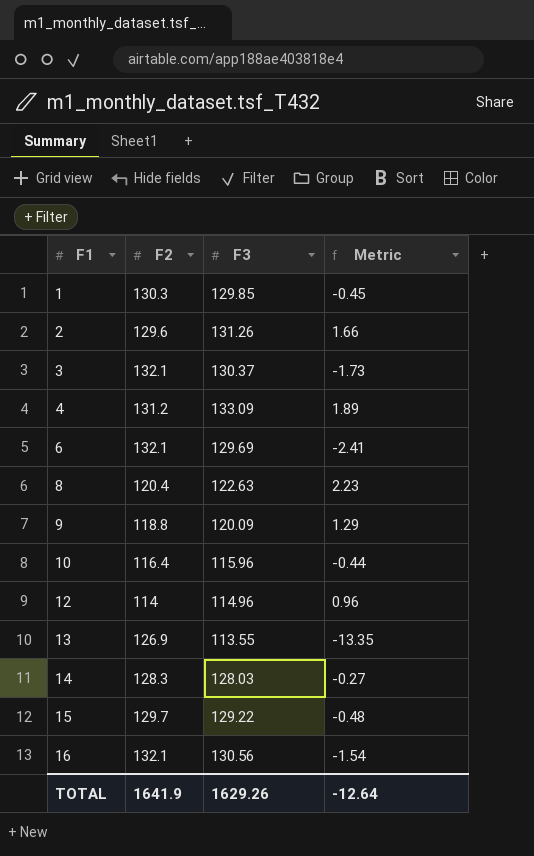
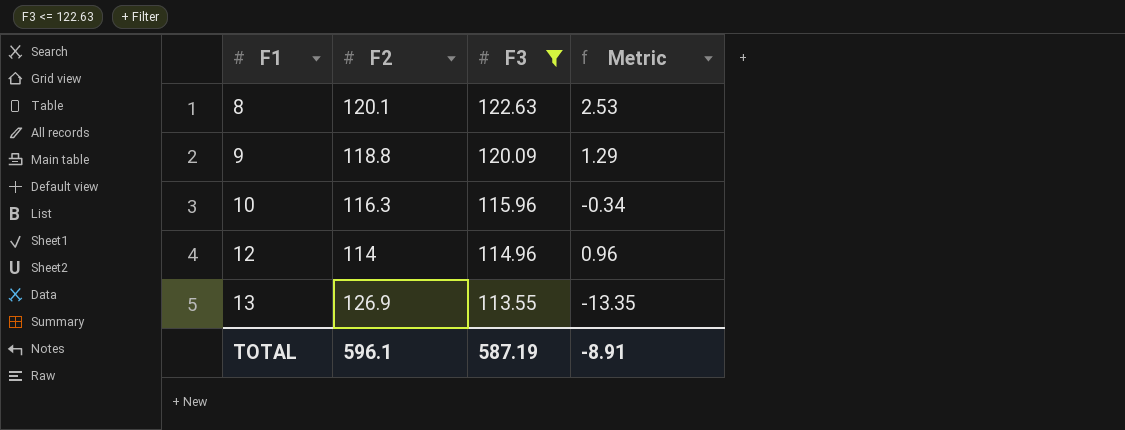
filter: none -> F3 <= 122.63
8 | F2: 120.4 -> 120.1
8 | Metric: 2.23 -> 2.53
10 | F2: 116.4 -> 116.3
10 | Metric: -0.44 -> -0.34
TOTAL | F2: 1641.9 -> 596.1
TOTAL | F3: 1629.26 -> 587.19
TOTAL | Metric: -12.64 -> -8.91

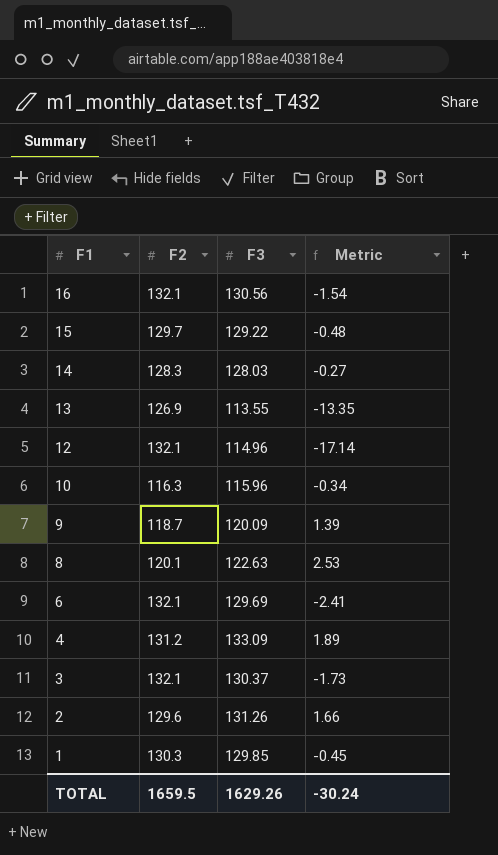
filter: F3 <= 122.63 -> none
row order: F1 ascending -> F1 descending
12 | F2: 114 -> 132.1
12 | Metric: 0.96 -> -17.14
9 | F2: 118.8 -> 118.7
9 | Metric: 1.29 -> 1.39
TOTAL | F2: 596.1 -> 1659.5
TOTAL | F3: 587.19 -> 1629.26
TOTAL | Metric: -8.91 -> -30.24

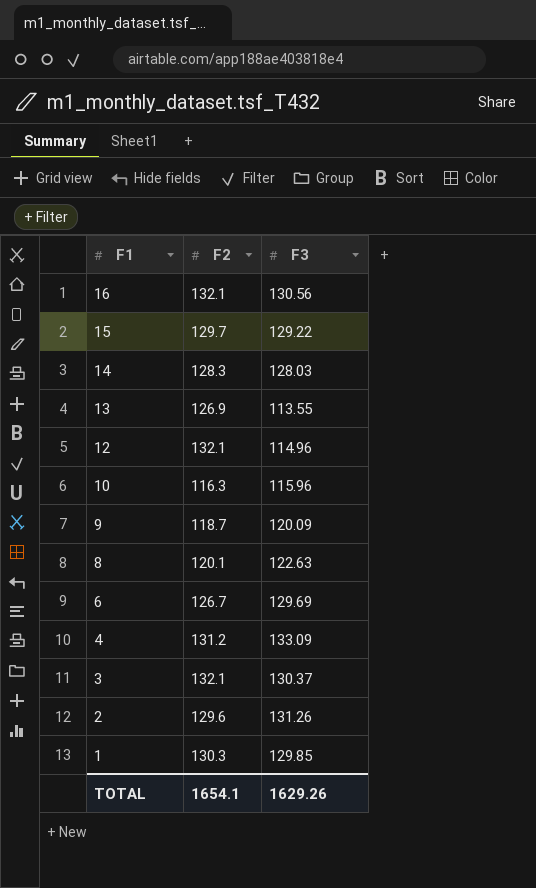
column Metric | formula: [F3] - [F2] -> none
6 | F2: 132.1 -> 126.7
TOTAL | F2: 1659.5 -> 1654.1

